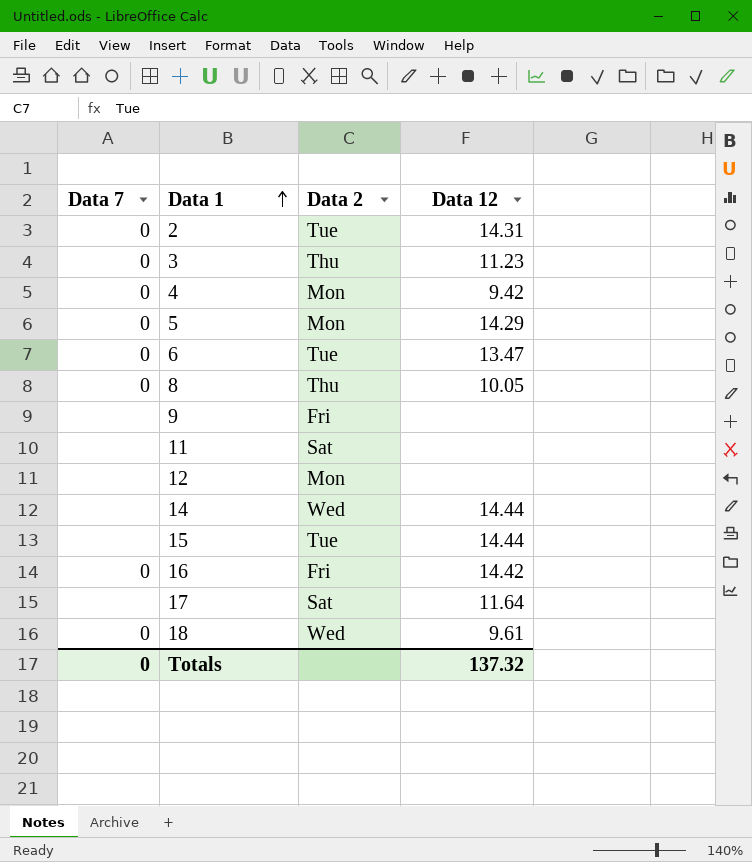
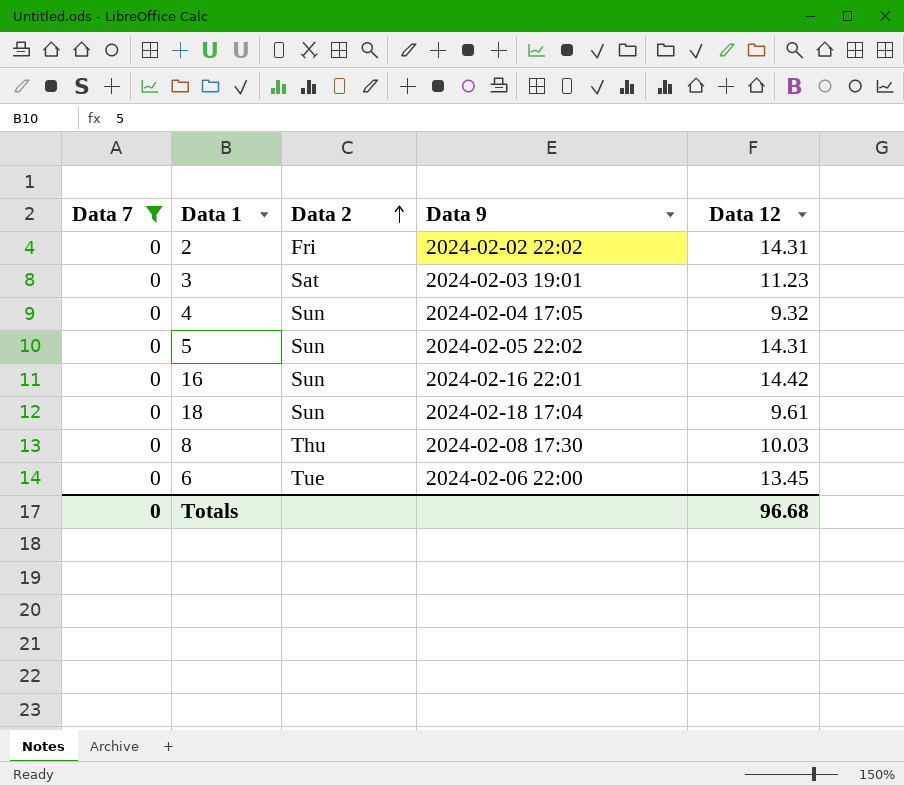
filter: none -> Data 7 = 0
row order: Data 1 ascending -> Data 2 ascending
column Data 9 | position: none -> 4
2 | Data 2: Tue -> Fri
3 | Data 2: Thu -> Sat
4 | Data 2: Mon -> Sun
4 | Data 12: 9.42 -> 9.32
5 | Data 2: Mon -> Sun
5 | Data 12: 14.29 -> 14.31
16 | Data 2: Fri -> Sun
18 | Data 2: Wed -> Sun
8 | Data 12: 10.05 -> 10.03
6 | Data 12: 13.47 -> 13.45
Totals | Data 12: 137.32 -> 96.68

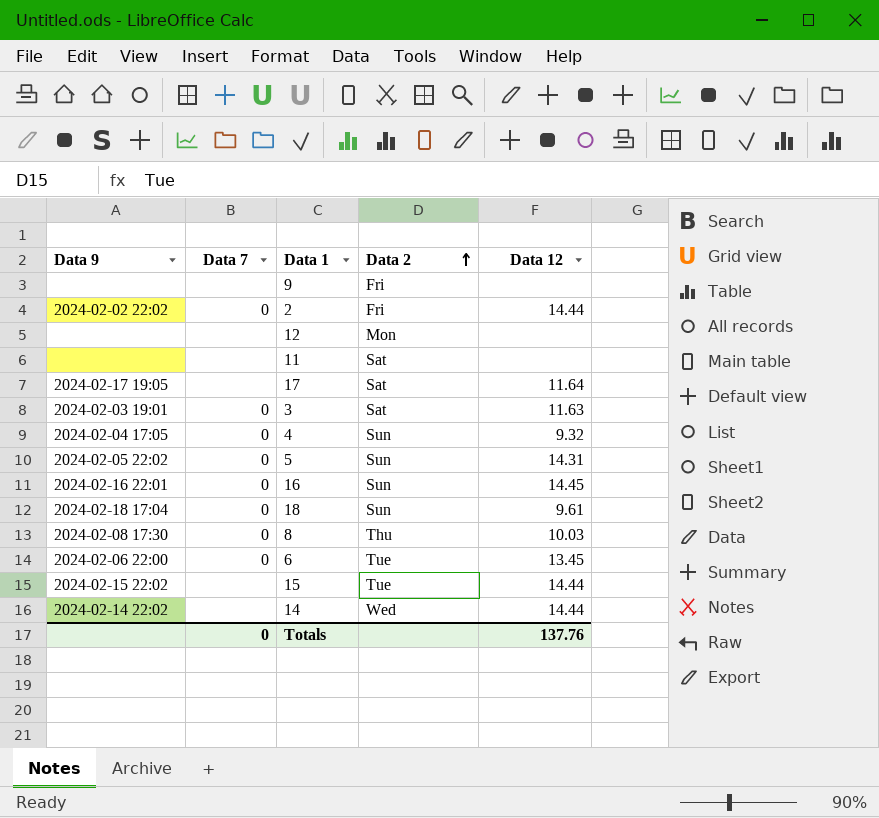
filter: Data 7 = 0 -> none
column Data 9 | position: 4 -> 1
2 | Data 12: 14.31 -> 14.44
3 | Data 12: 11.23 -> 11.63
16 | Data 12: 14.42 -> 14.45
Totals | Data 12: 96.68 -> 137.76

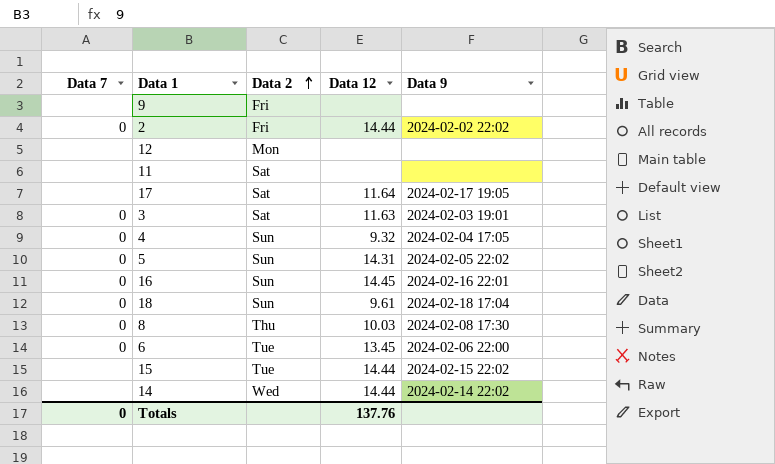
column Data 9 | position: 1 -> 5

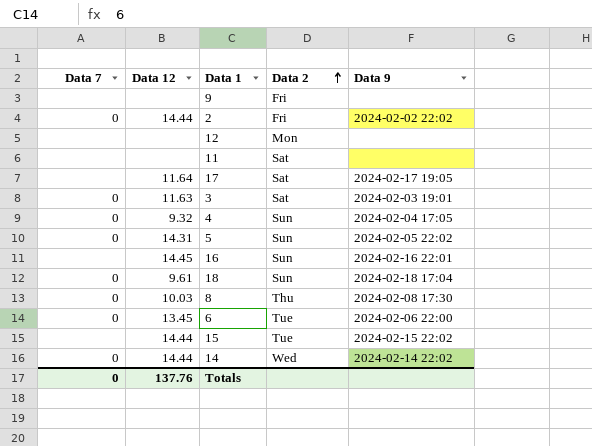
column Data 12 | position: 4 -> 2
16 | Data 7: 0 -> none
14 | Data 7: none -> 0

